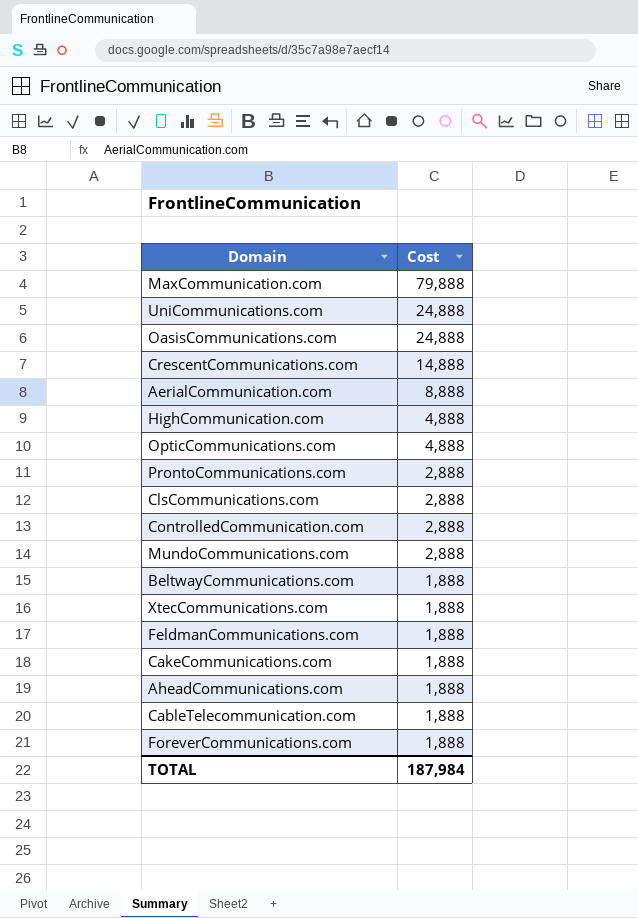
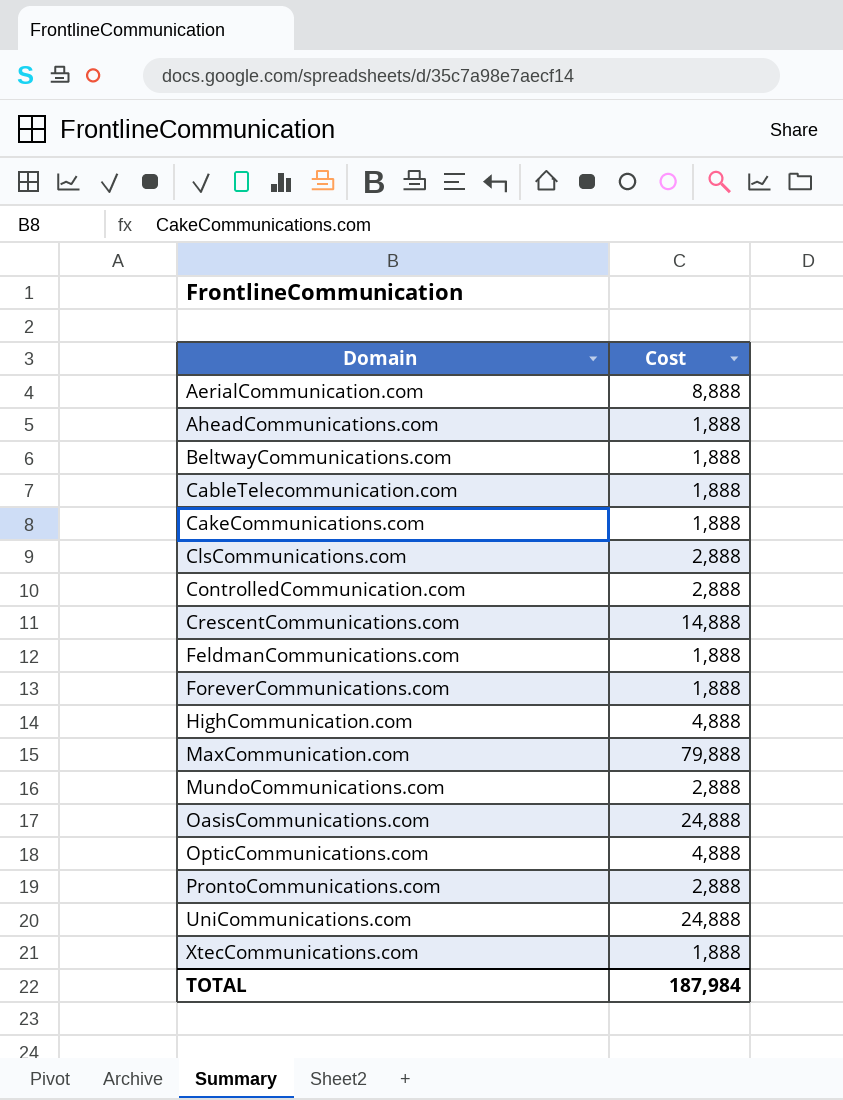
row order: Cost descending -> Domain ascending

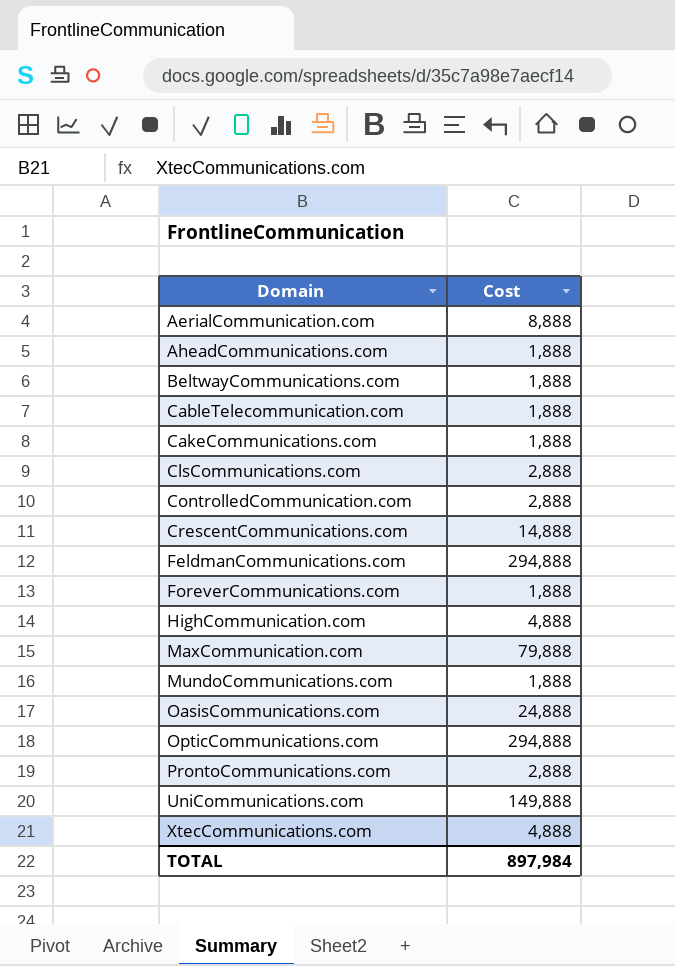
FeldmanCommunications.com | Cost: 1,888 -> 294,888
MundoCommunications.com | Cost: 2,888 -> 1,888
OpticCommunications.com | Cost: 4,888 -> 294,888
UniCommunications.com | Cost: 24,888 -> 149,888
XtecCommunications.com | Cost: 1,888 -> 4,888
TOTAL | Cost: 187,984 -> 897,984

